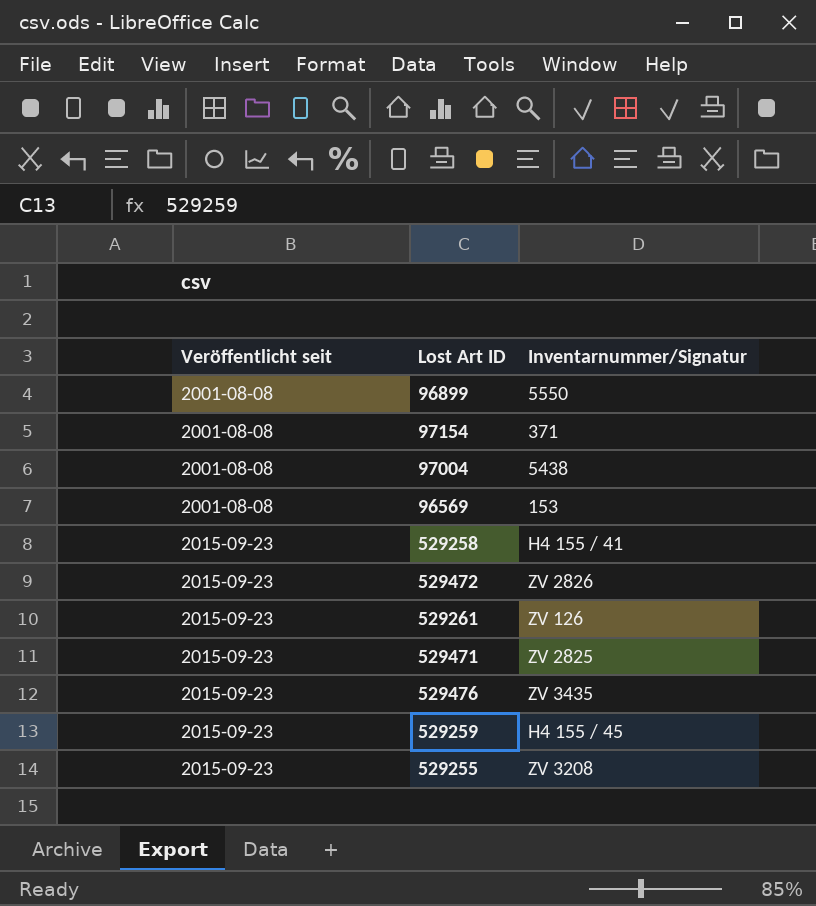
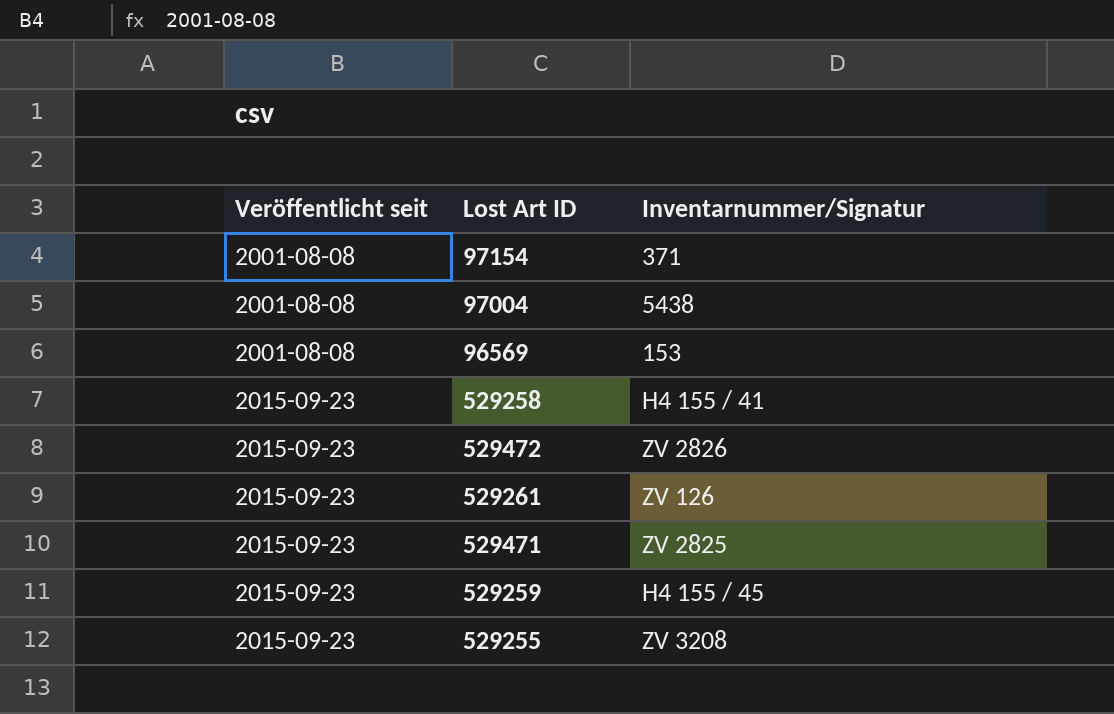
row 96899: 2001-08-08 | 5550 -> none
row 529476: 2015-09-23 | ZV 3435 -> none

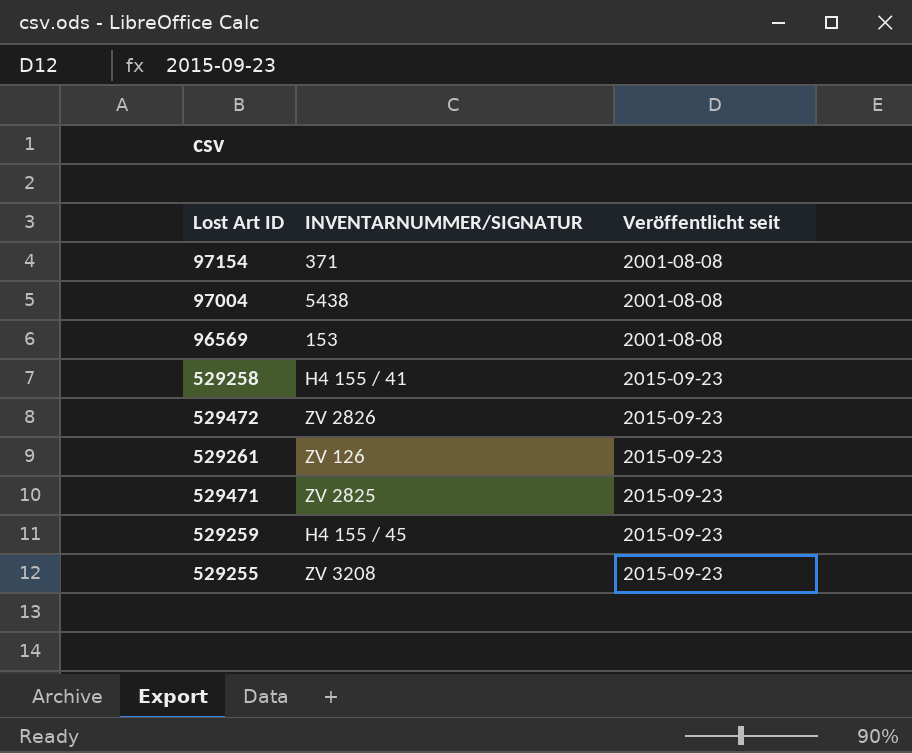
column name: Inventarnummer/Signatur -> INVENTARNUMMER/SIGNATUR
column Veröffentlicht seit | position: 1 -> 3

